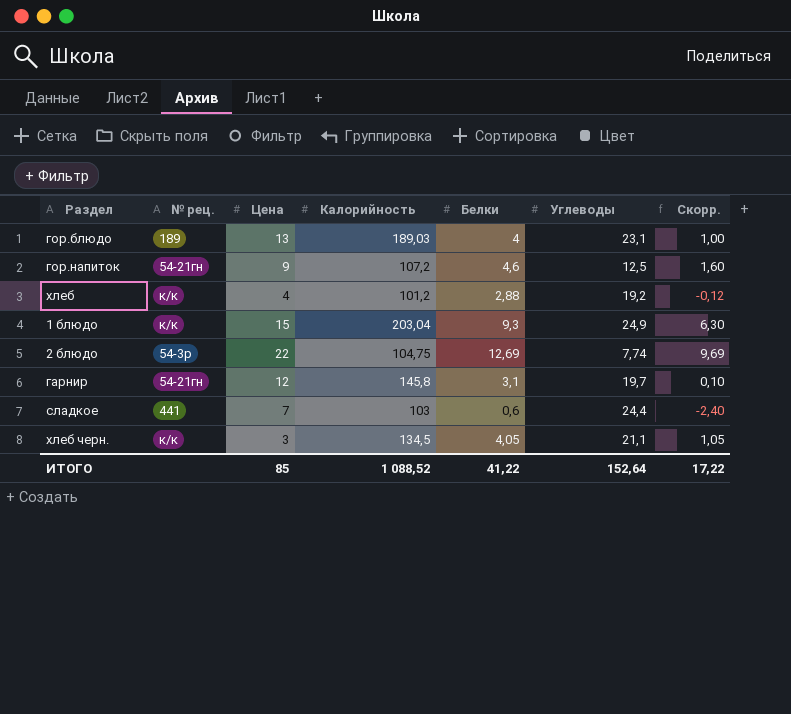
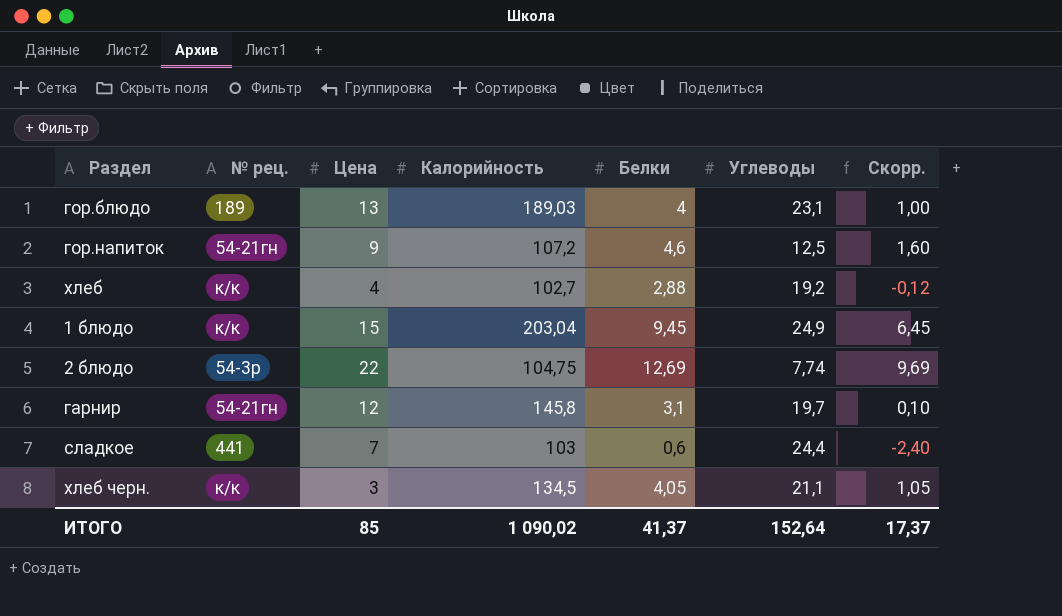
хлеб | Калорийность: 101,2 -> 102,7
1 блюдо | Белки: 9,3 -> 9,45
1 блюдо | Скорр.: 6,30 -> 6,45
ИТОГО | Калорийность: 1 088,52 -> 1 090,02
ИТОГО | Белки: 41,22 -> 41,37
ИТОГО | Скорр.: 17,22 -> 17,37

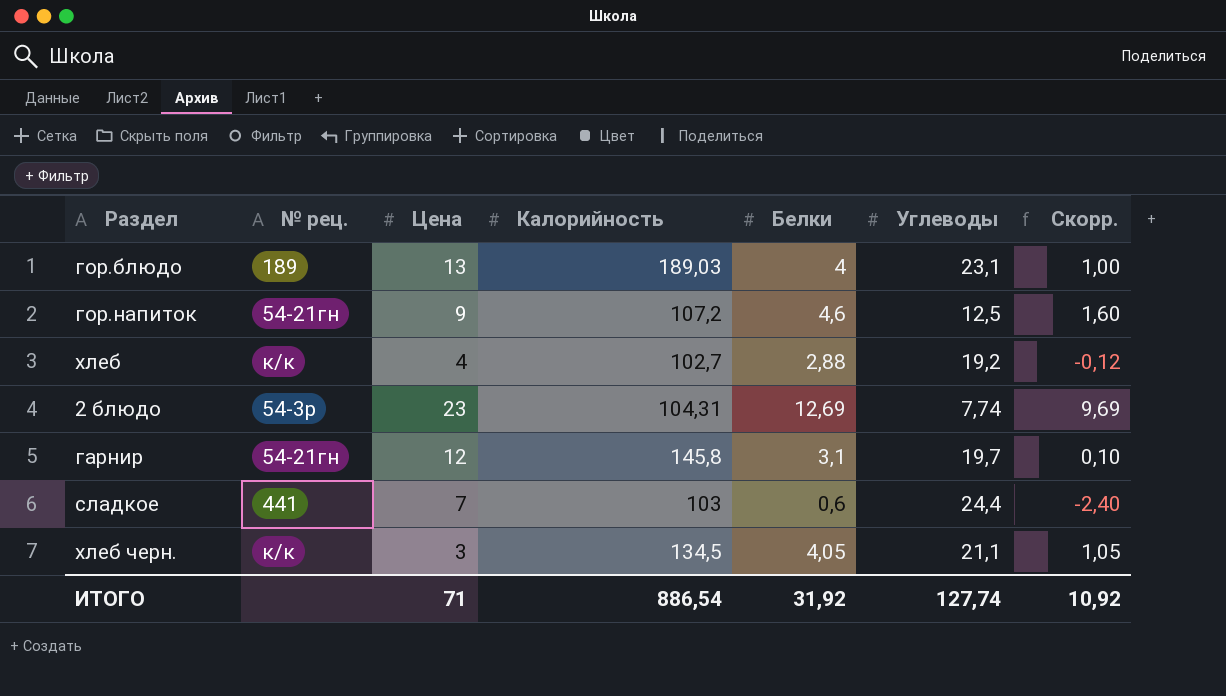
row 1 блюдо: к/к | 15 | 203,04 | 9,45 | 24,9 | 6,45 -> none
2 блюдо | Цена: 22 -> 23
2 блюдо | Калорийность: 104,75 -> 104,31
ИТОГО | Цена: 85 -> 71
ИТОГО | Калорийность: 1 090,02 -> 886,54
ИТОГО | Белки: 41,37 -> 31,92
ИТОГО | Углеводы: 152,64 -> 127,74
ИТОГО | Скорр.: 17,37 -> 10,92

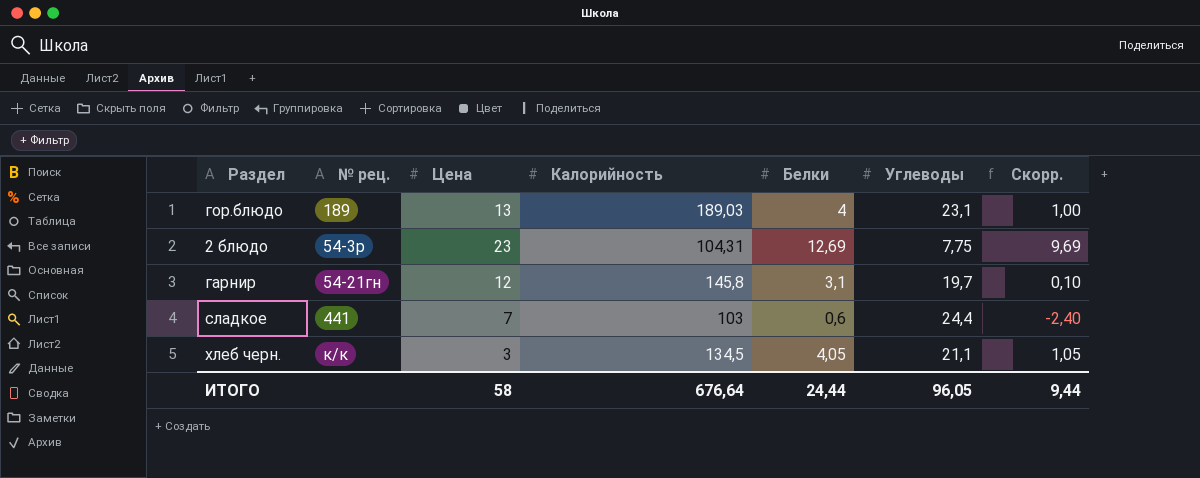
row гор.напиток: 54-21гн | 9 | 107,2 | 4,6 | 12,5 | 1,60 -> none
row хлеб: к/к | 4 | 102,7 | 2,88 | 19,2 | -0,12 -> none
2 блюдо | Углеводы: 7,74 -> 7,75
ИТОГО | Цена: 71 -> 58
ИТОГО | Калорийность: 886,54 -> 676,64
ИТОГО | Белки: 31,92 -> 24,44
ИТОГО | Углеводы: 127,74 -> 96,05
ИТОГО | Скорр.: 10,92 -> 9,44

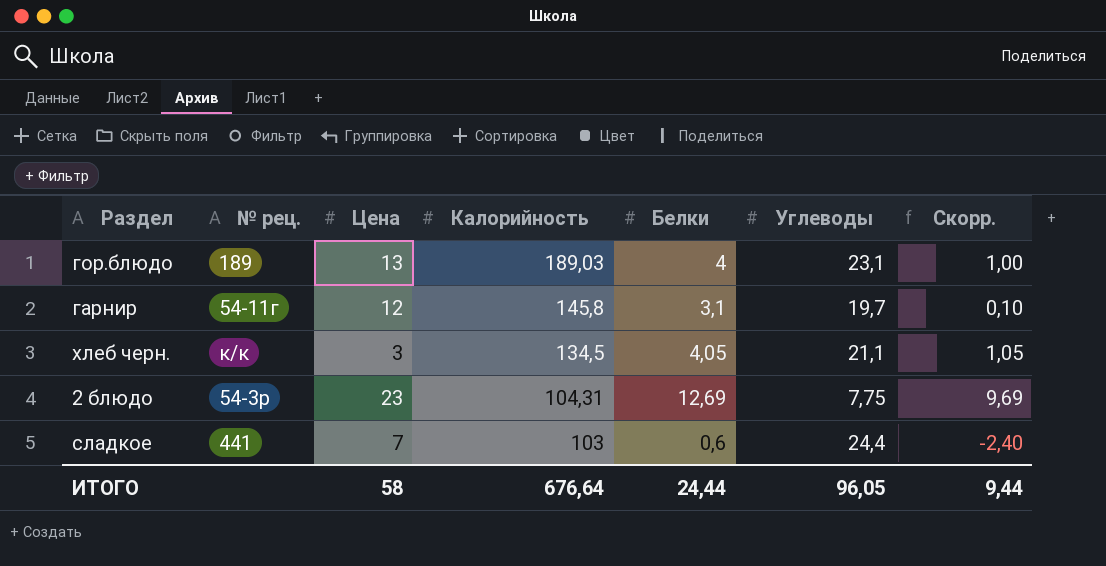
row order: none -> Калорийность descending
гарнир | № рец.: 54-21гн -> 54-11г

